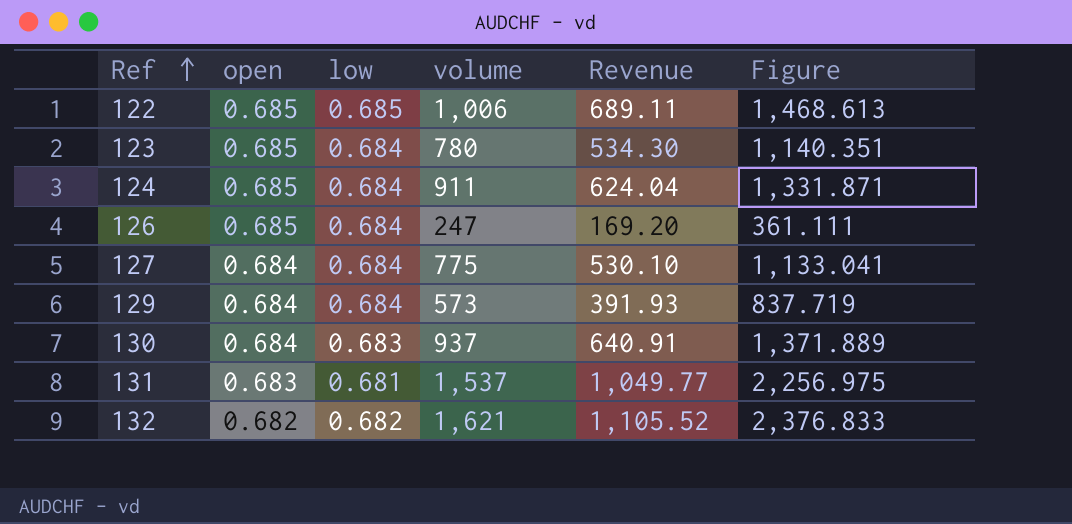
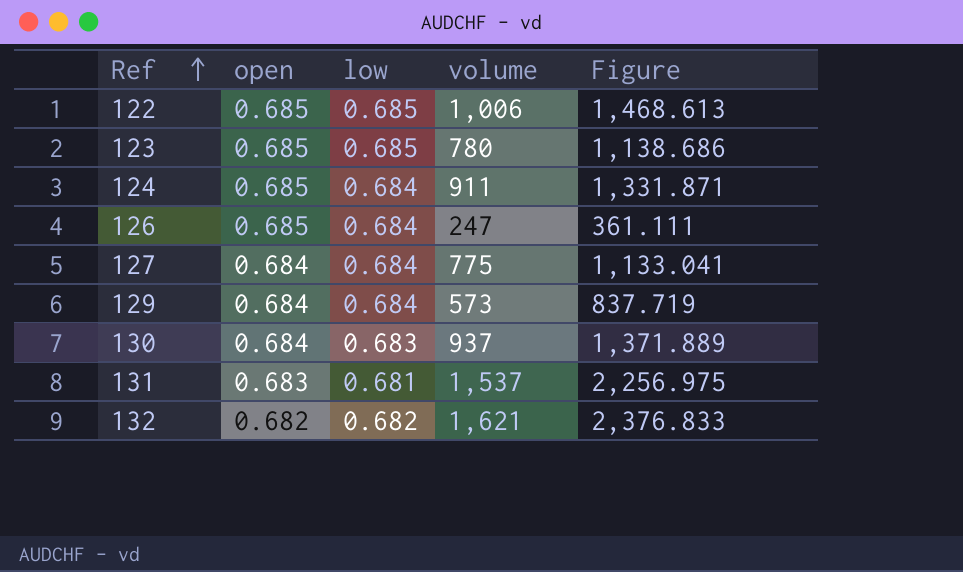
column Revenue | formula: [open] * [volume] -> none
123 | low: 0.684 -> 0.685
123 | Figure: 1,140.351 -> 1,138.686

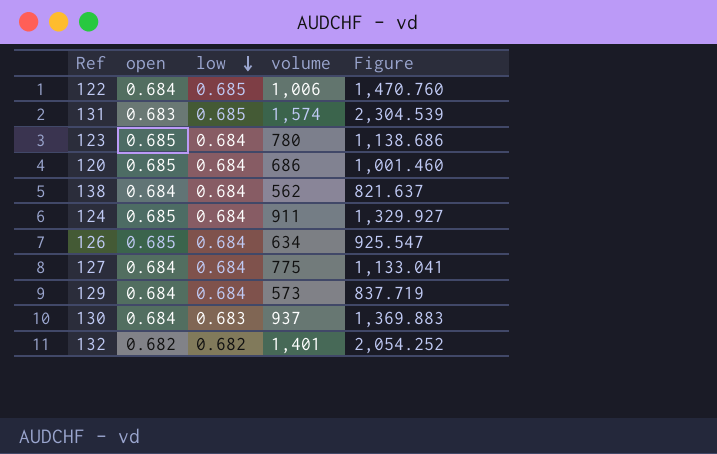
row order: Ref ascending -> low descending
column Figure | formula: [volume] / [low] -> [volume] / [open]
122 | open: 0.685 -> 0.684
131 | low: 0.681 -> 0.685
131 | volume: 1,537 -> 1,574
123 | low: 0.685 -> 0.684
row 120: none -> 0.685 | 0.684 | 686 | 1,001.460
row 138: none -> 0.684 | 0.684 | 562 | 821.637
126 | volume: 247 -> 634
132 | volume: 1,621 -> 1,401

